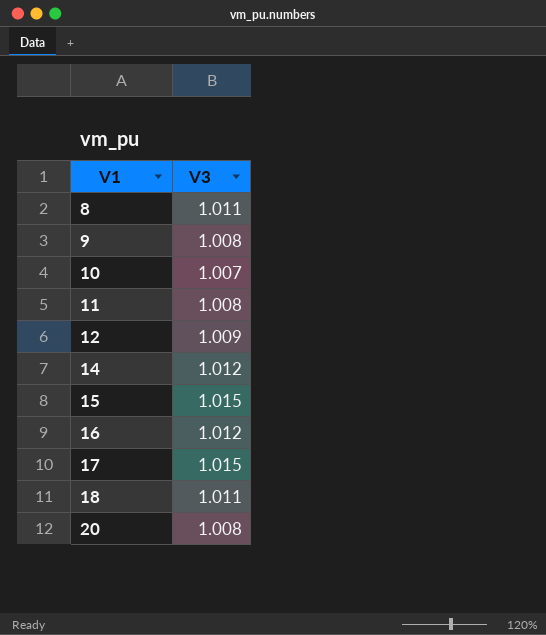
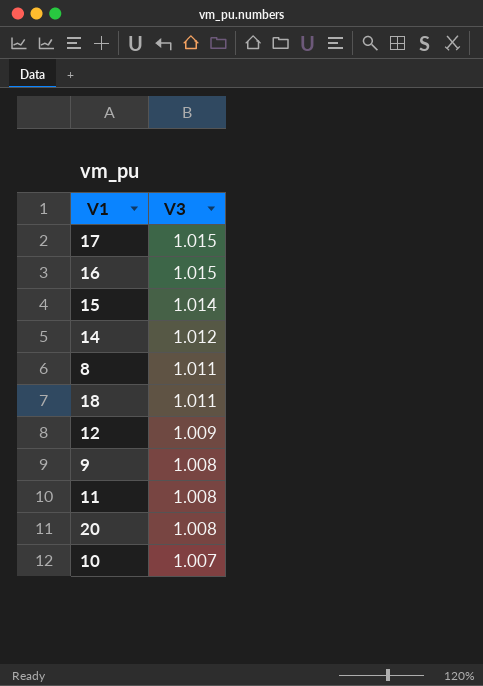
row order: V1 ascending -> V3 descending
16 | V3: 1.012 -> 1.015
15 | V3: 1.015 -> 1.014

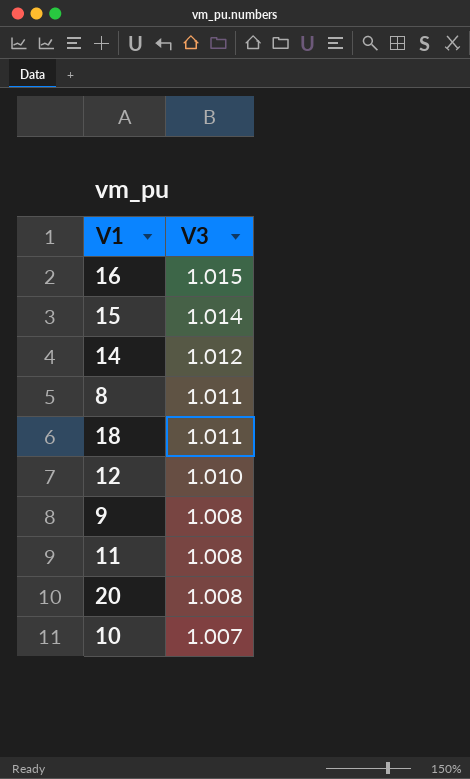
row 17: 1.015 -> none
12 | V3: 1.009 -> 1.010

